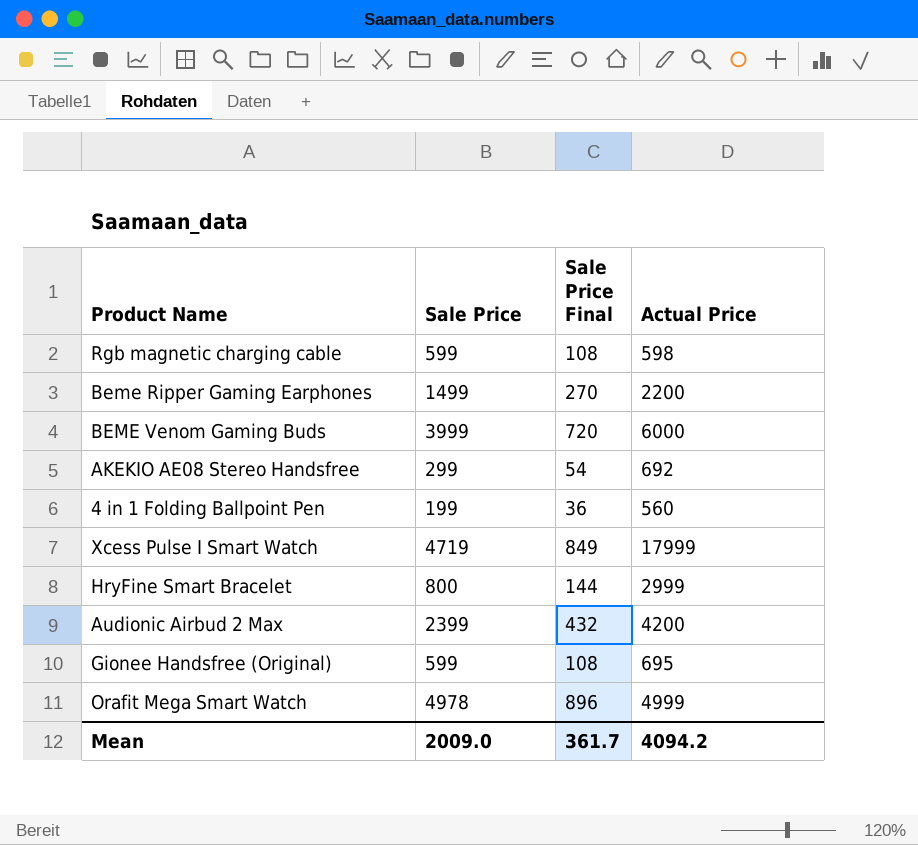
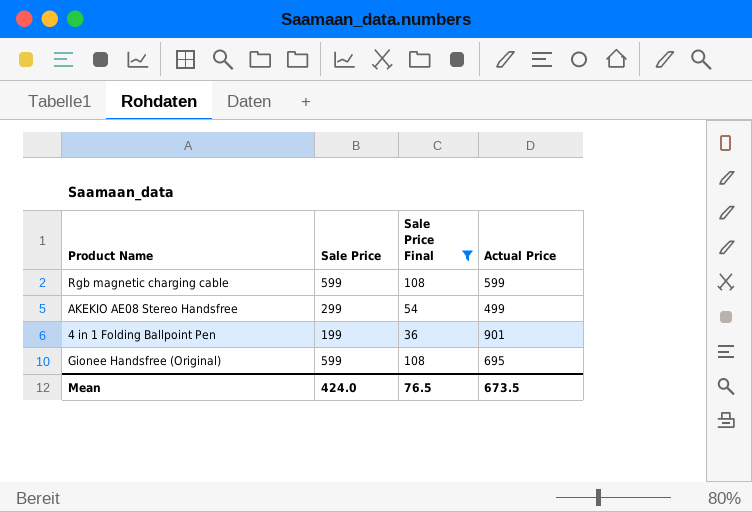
filter: none -> Sale Price Final <= 108
Rgb magnetic charging cable | Actual Price: 598 -> 599
AKEKIO AE08 Stereo Handsfree | Actual Price: 692 -> 499
4 in 1 Folding Ballpoint Pen | Actual Price: 560 -> 901
Mean | Sale Price: 2009.0 -> 424.0
Mean | Sale Price Final: 361.7 -> 76.5
Mean | Actual Price: 4094.2 -> 673.5

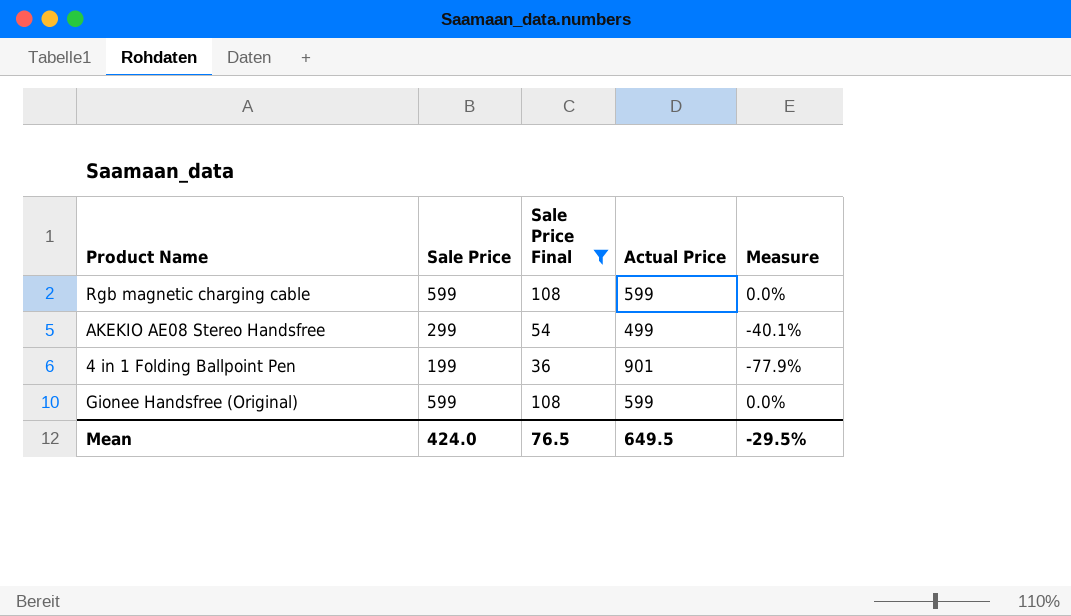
column Measure | formula: none -> ([Sale Price] - [Actual Price]) / [Actual Price]
Gionee Handsfree (Original) | Actual Price: 695 -> 599
Mean | Actual Price: 673.5 -> 649.5

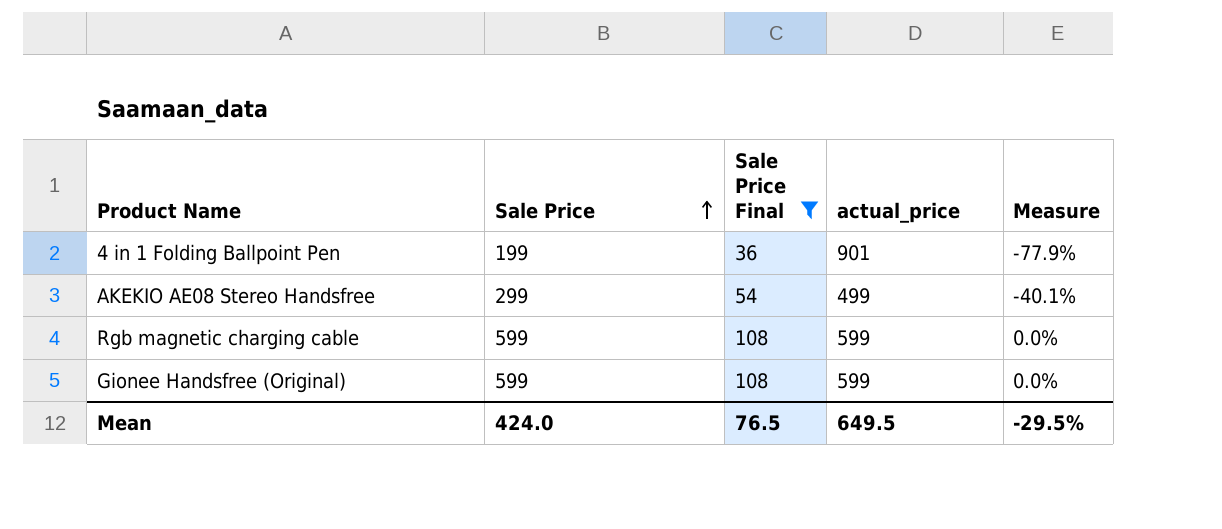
row order: none -> Sale Price ascending
column name: Actual Price -> actual_price

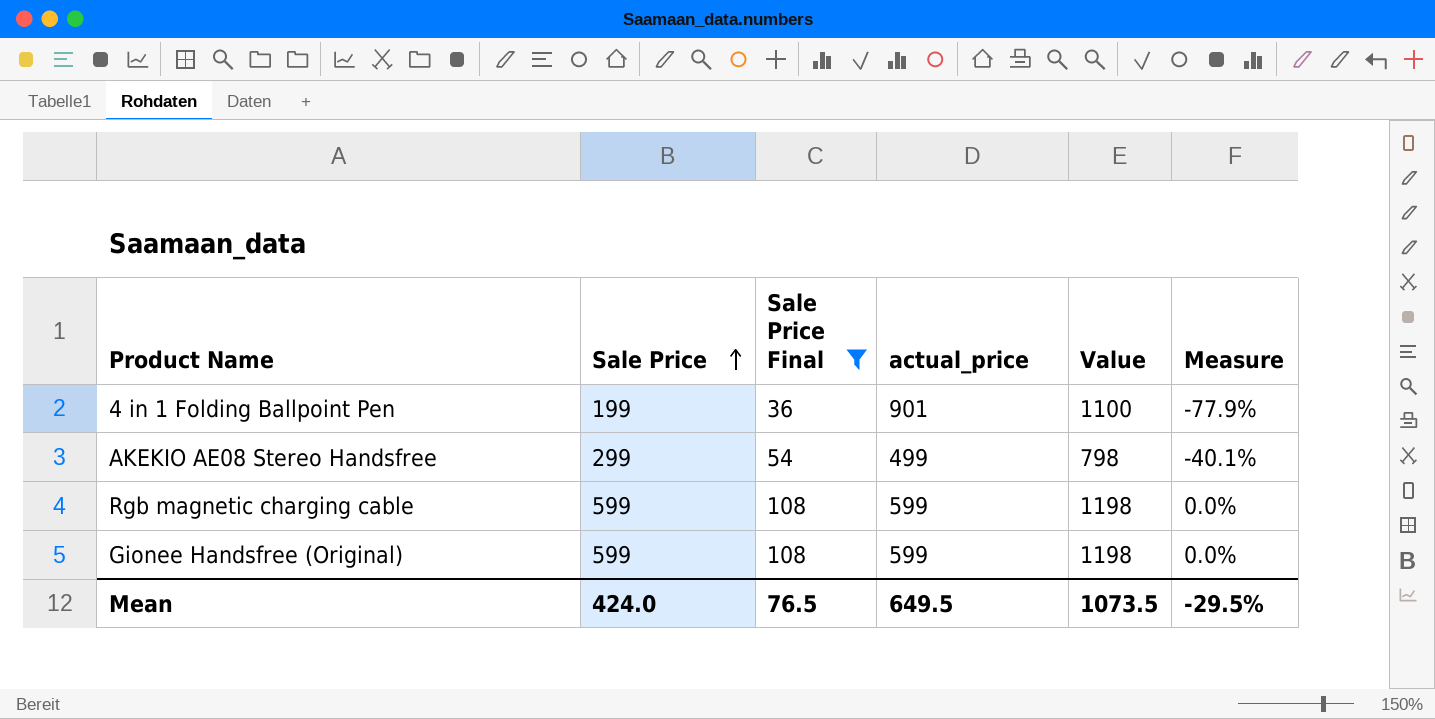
column Value | formula: none -> [Sale Price] + [actual_price]

